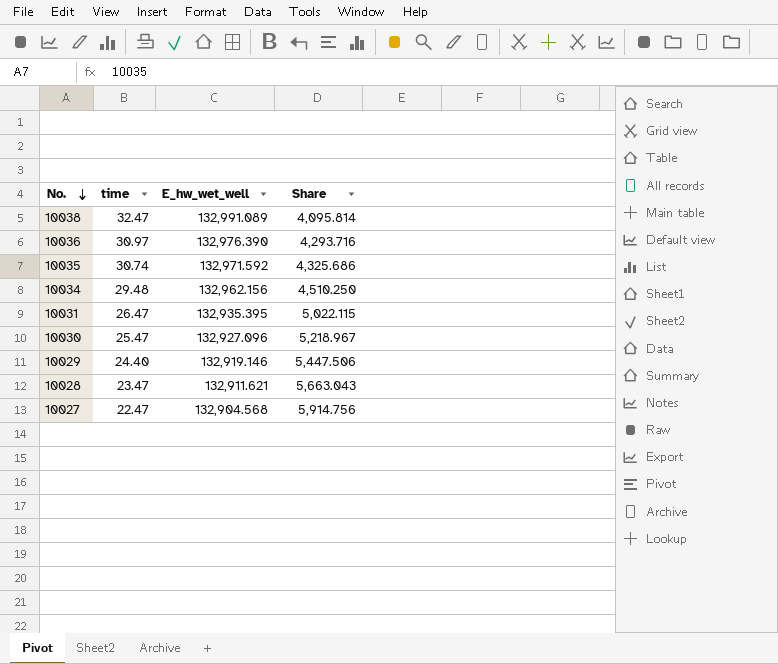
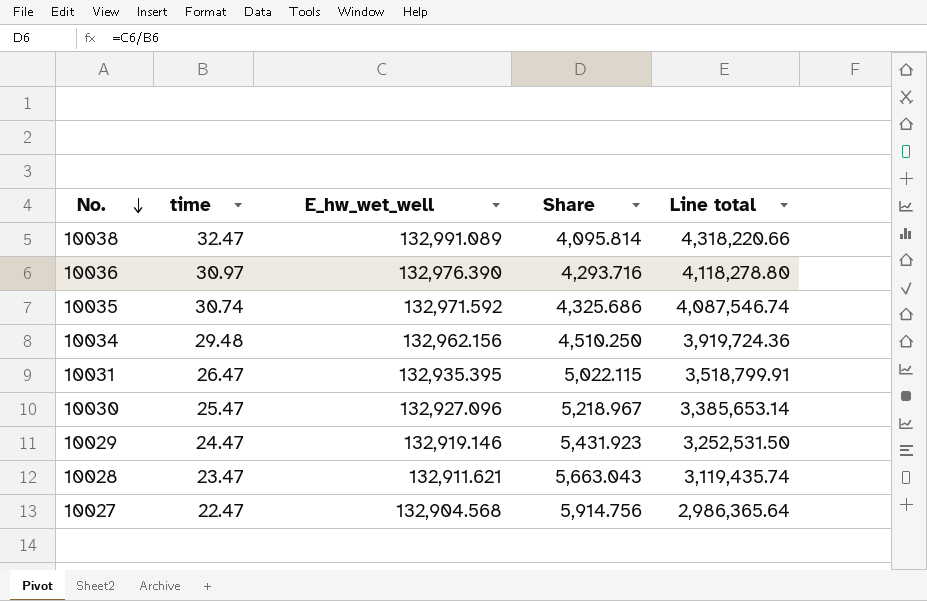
column Line total | formula: none -> [time] * [E_hw_wet_well]
10029 | time: 24.40 -> 24.47
10029 | Share: 5,447.506 -> 5,431.923

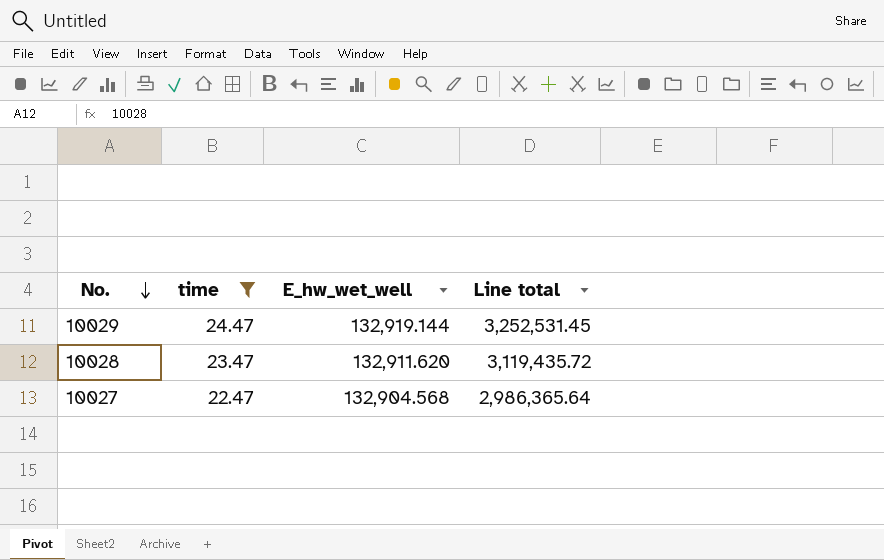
filter: none -> time <= 24.47
column Share | formula: [E_hw_wet_well] / [time] -> none
10029 | E_hw_wet_well: 132,919.146 -> 132,919.144
10029 | Line total: 3,252,531.50 -> 3,252,531.45
10028 | E_hw_wet_well: 132,911.621 -> 132,911.620
10028 | Line total: 3,119,435.74 -> 3,119,435.72

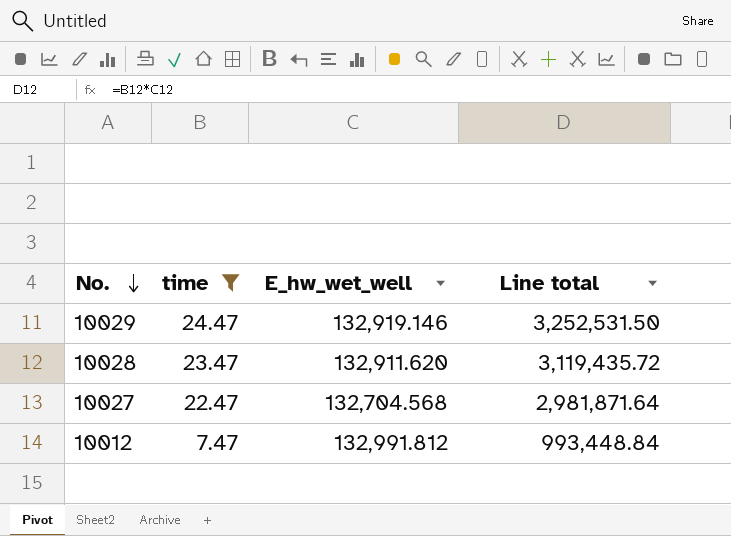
10029 | E_hw_wet_well: 132,919.144 -> 132,919.146
10029 | Line total: 3,252,531.45 -> 3,252,531.50
10027 | E_hw_wet_well: 132,904.568 -> 132,704.568
10027 | Line total: 2,986,365.64 -> 2,981,871.64
row 10012: none -> 7.47 | 132,991.812 | 993,448.84

